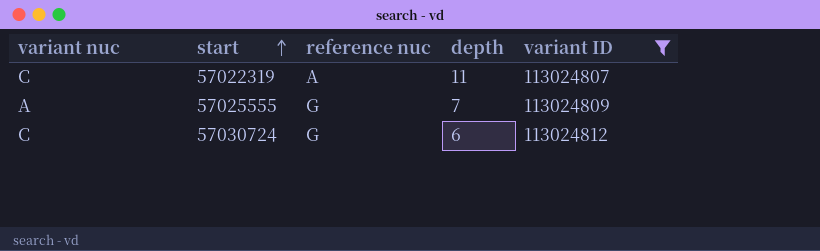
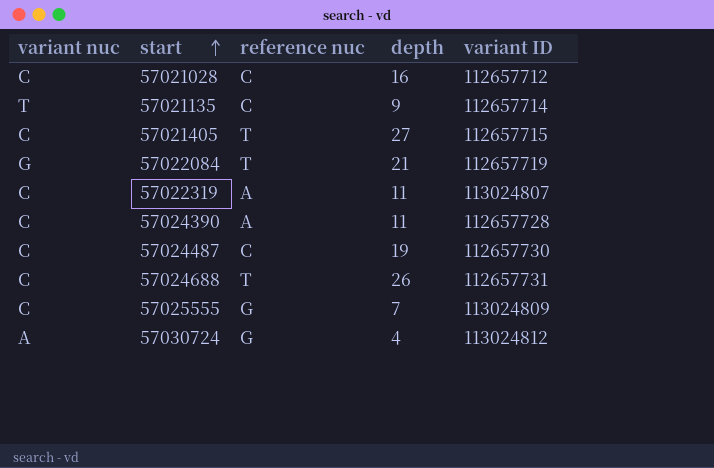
filter: variant ID >= 113024807 -> none
57025555 | variant nuc: A -> C
57030724 | variant nuc: C -> A
57030724 | depth: 6 -> 4

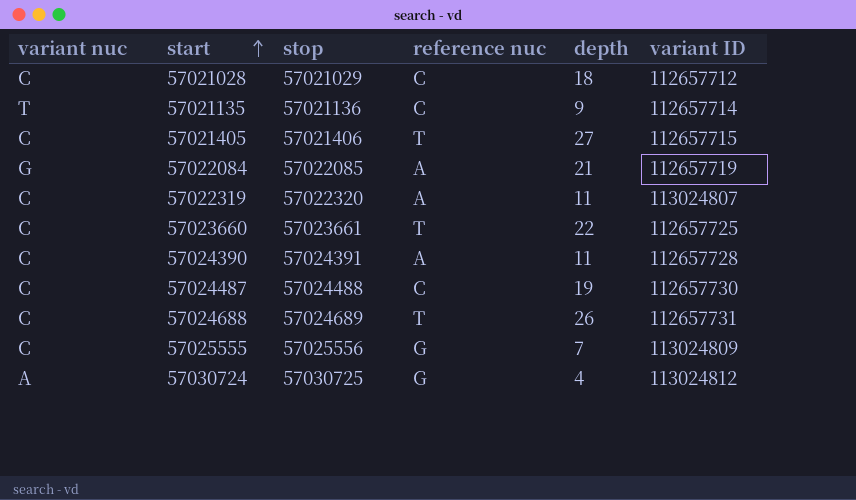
column stop | position: none -> 3
57021028 | depth: 16 -> 18
57022084 | reference nuc: T -> A
row 57023660: none -> C | 57023661 | T | 22 | 112657725

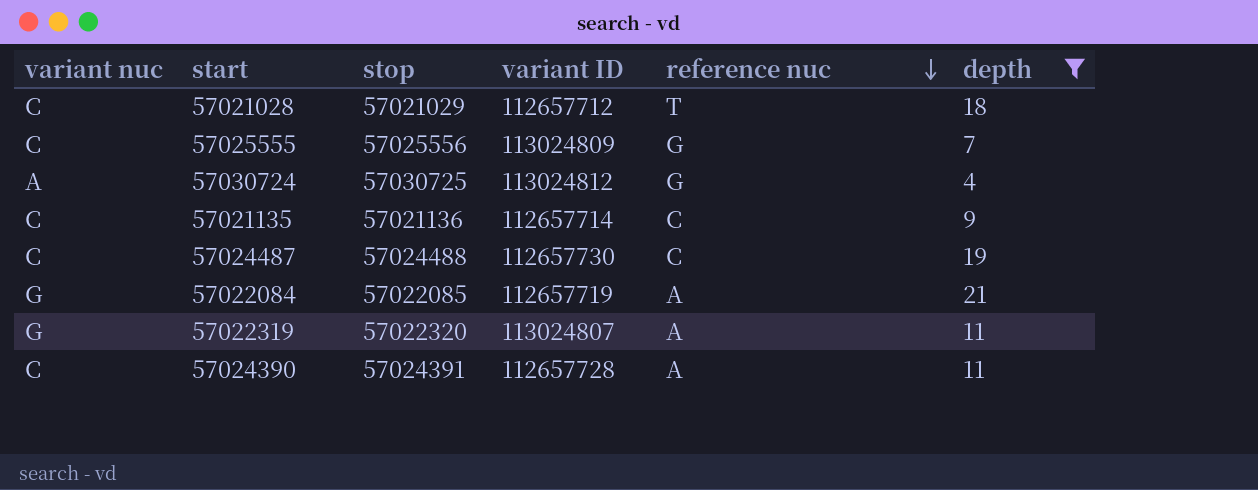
filter: none -> depth <= 21
row order: start ascending -> reference nuc descending
column variant ID | position: 6 -> 4
57021028 | reference nuc: C -> T
57021135 | variant nuc: T -> C
57022319 | variant nuc: C -> G

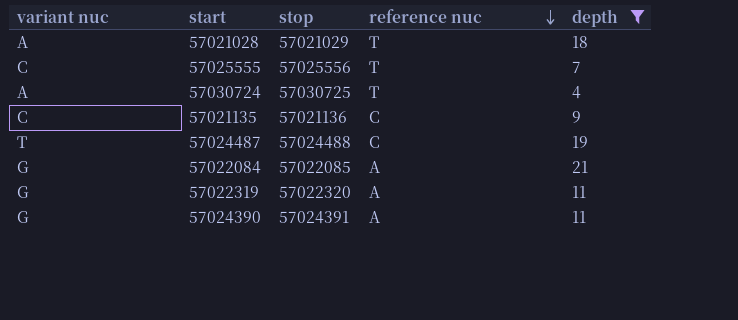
column variant ID | position: 4 -> none
57021028 | variant nuc: C -> A
57025555 | reference nuc: G -> T
57030724 | reference nuc: G -> T
57024487 | variant nuc: C -> T
57024390 | variant nuc: C -> G

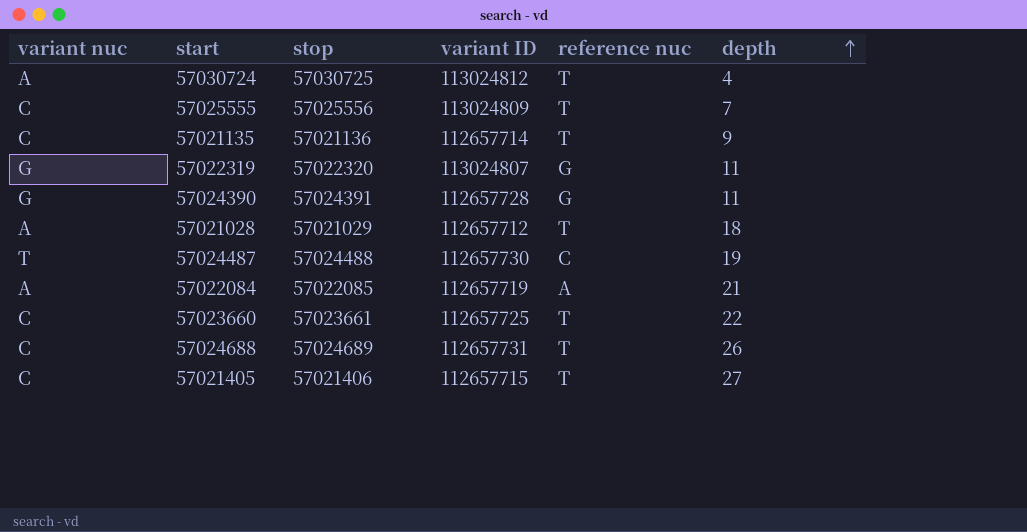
filter: depth <= 21 -> none
row order: reference nuc descending -> depth ascending
column variant ID | position: none -> 4
57021135 | reference nuc: C -> T
57022319 | reference nuc: A -> G
57024390 | reference nuc: A -> G
57022084 | variant nuc: G -> A

